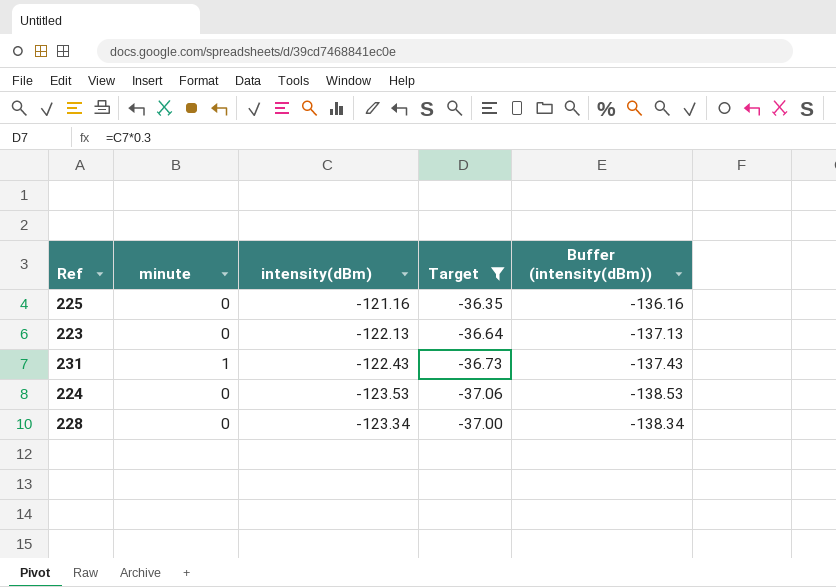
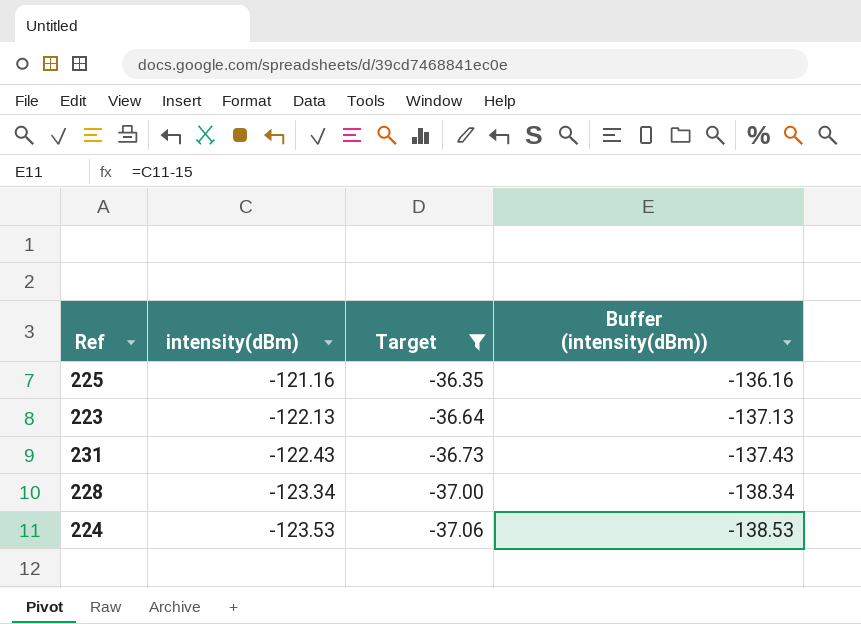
row order: none -> intensity(dBm) descending
column minute | position: 2 -> none

